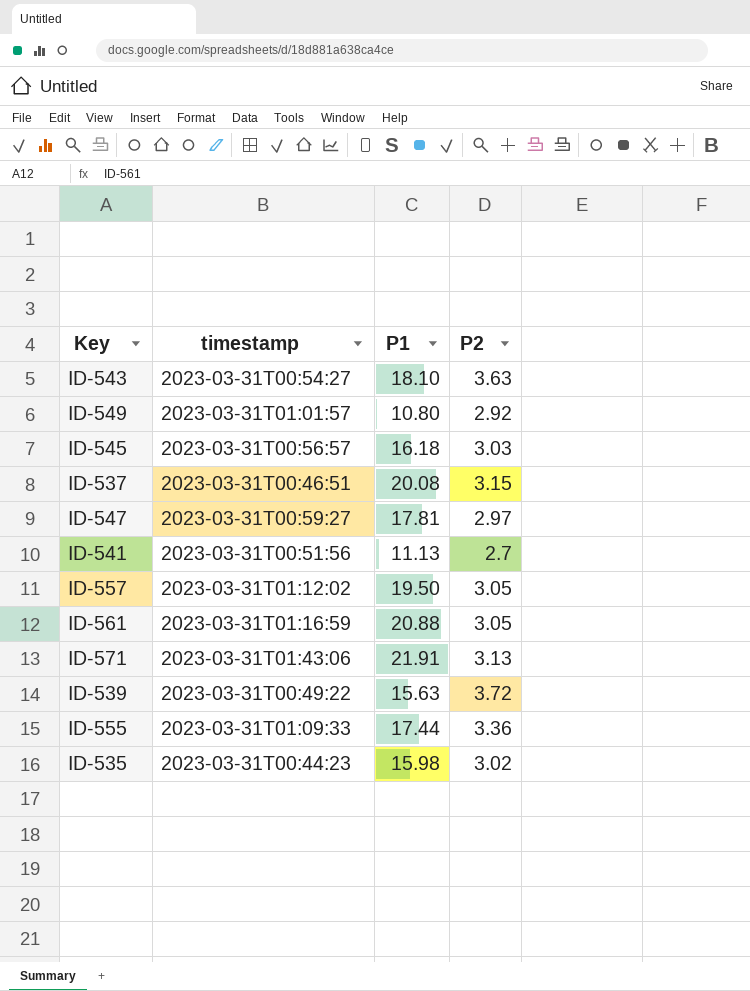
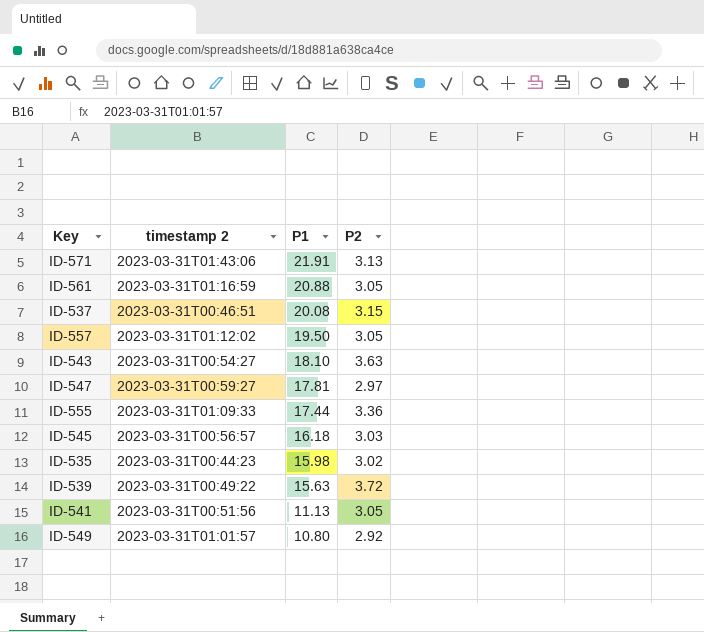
row order: none -> P1 descending
column name: timestamp -> timestamp 2
ID-541 | P2: 2.7 -> 3.05

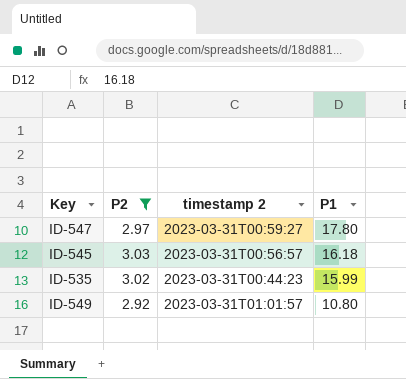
filter: none -> P2 <= 3.03
column P2 | position: 4 -> 2
ID-547 | P1: 17.81 -> 17.80
ID-535 | P1: 15.98 -> 15.99

